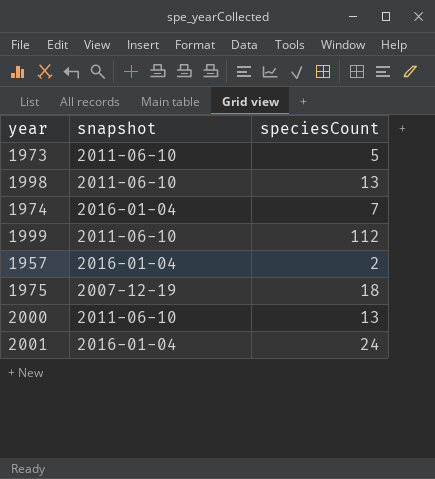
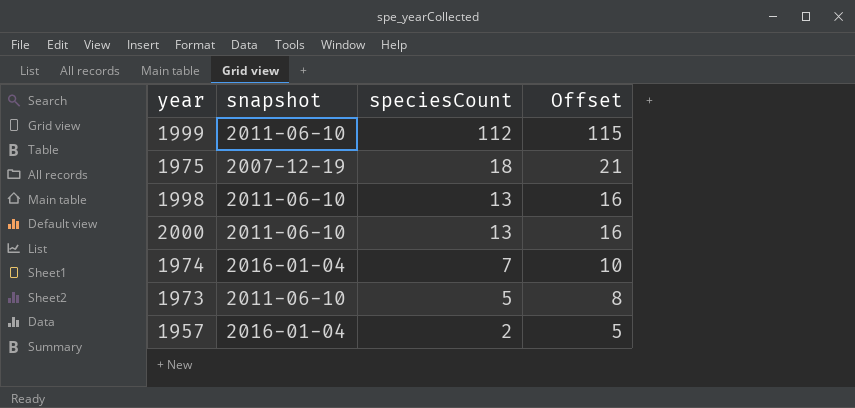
row order: none -> speciesCount descending
column Offset | formula: none -> [speciesCount] + 3
row 2001: 2016-01-04 | 24 -> none

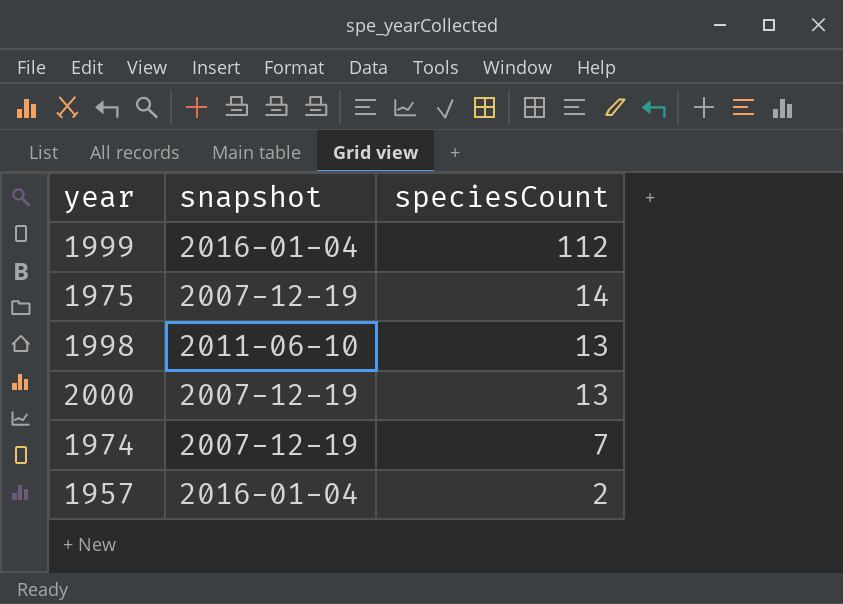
column Offset | formula: [speciesCount] + 3 -> none
row 1973: 2011-06-10 | 5 | 8 -> none
1999 | snapshot: 2011-06-10 -> 2016-01-04
1975 | speciesCount: 18 -> 14
2000 | snapshot: 2011-06-10 -> 2007-12-19
1974 | snapshot: 2016-01-04 -> 2007-12-19

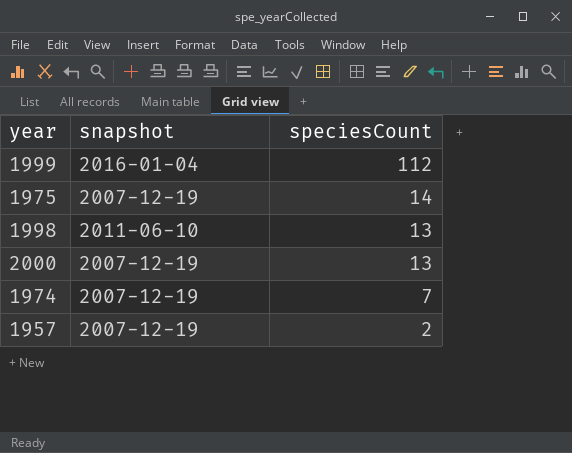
1957 | snapshot: 2016-01-04 -> 2007-12-19

